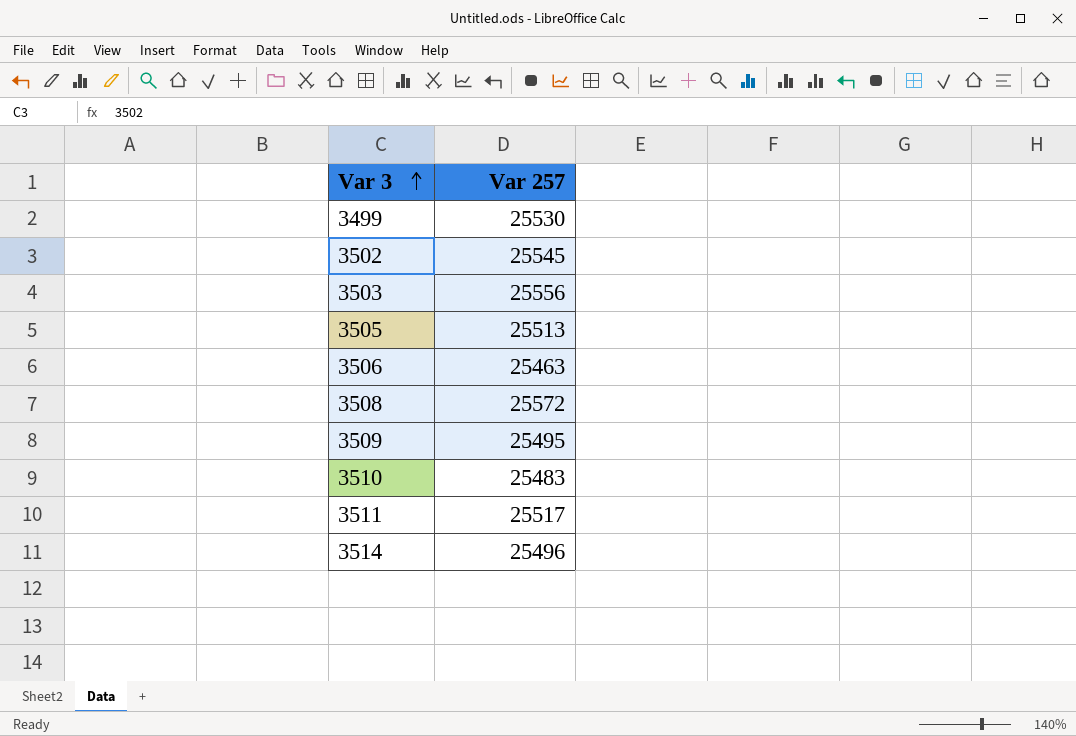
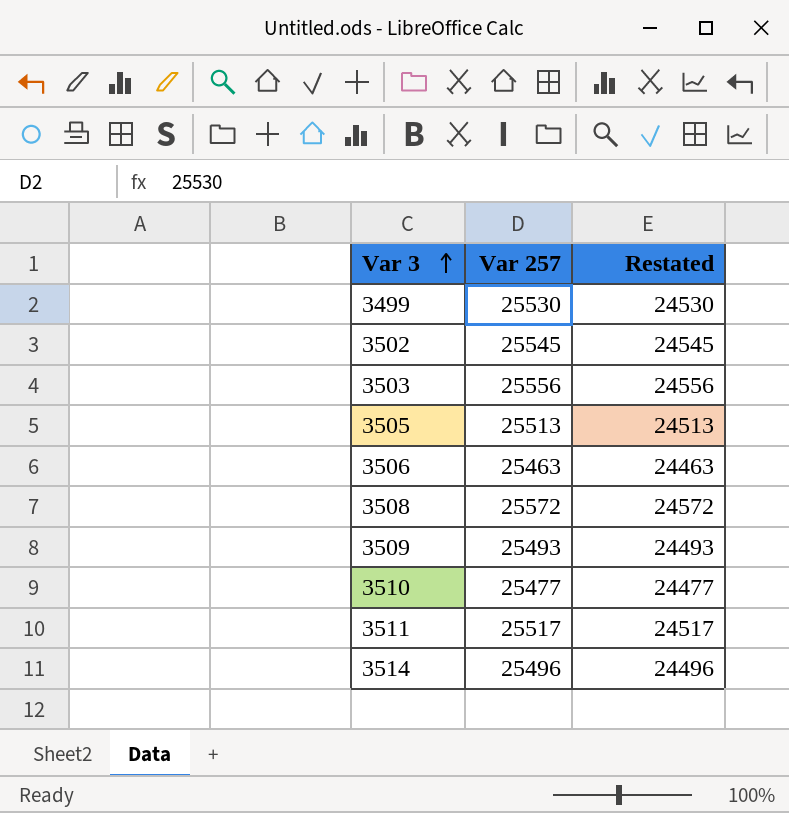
column Restated | formula: none -> [Var 257] - 1000
3509 | Var 257: 25495 -> 25493
3510 | Var 257: 25483 -> 25477

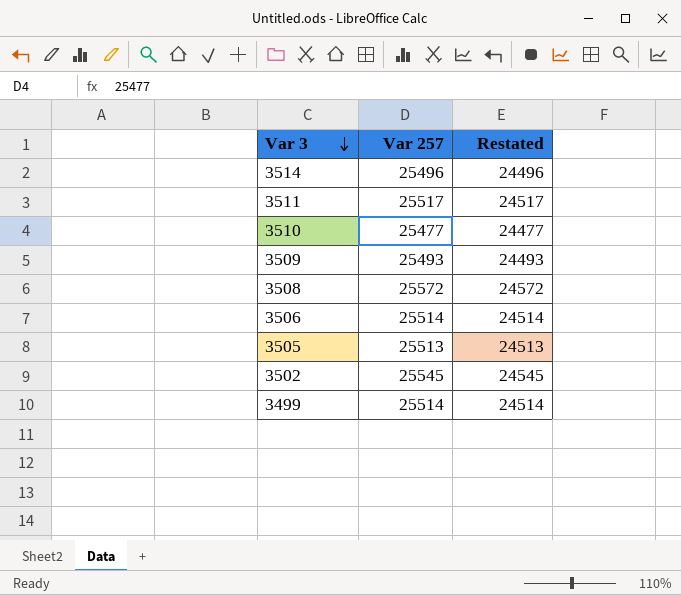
row order: Var 3 ascending -> Var 3 descending
row 3503: 25556 | 24556 -> none
3506 | Var 257: 25463 -> 25514
3506 | Restated: 24463 -> 24514
3499 | Var 257: 25530 -> 25514
3499 | Restated: 24530 -> 24514

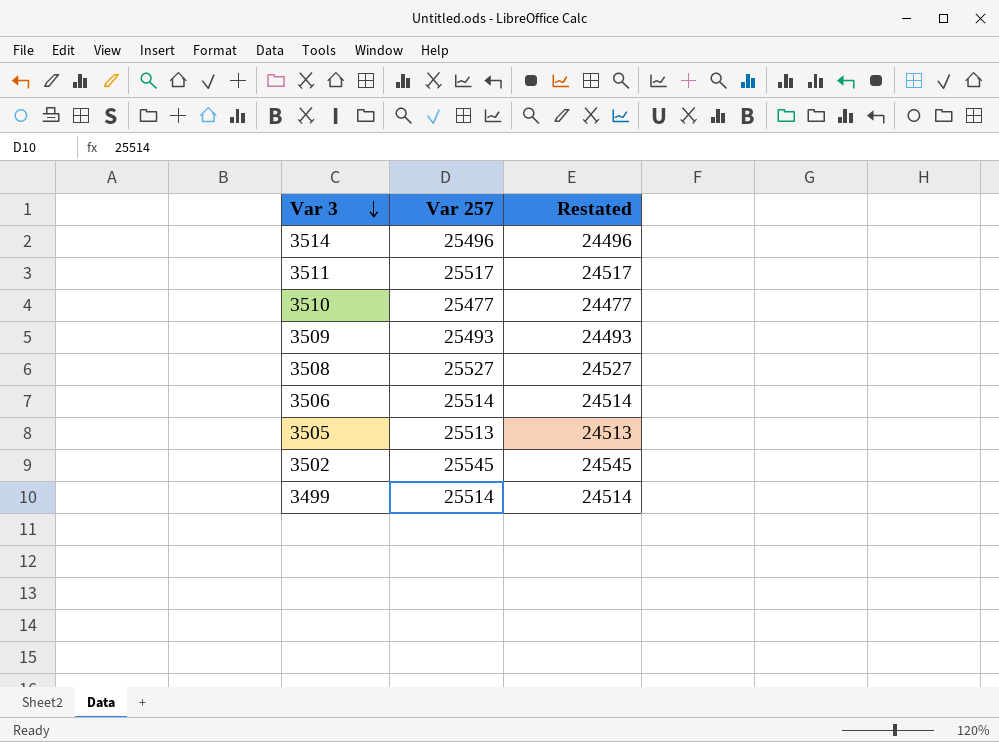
3508 | Var 257: 25572 -> 25527
3508 | Restated: 24572 -> 24527

